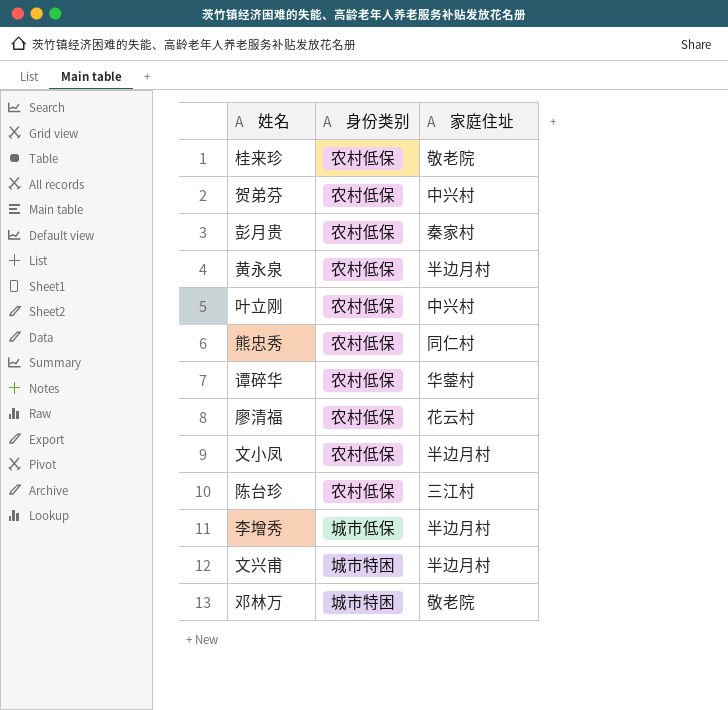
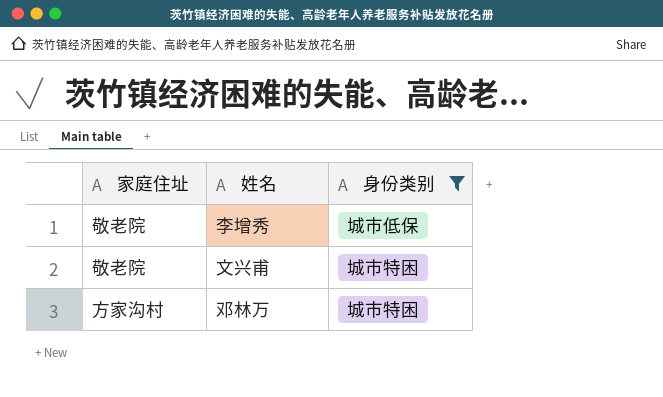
filter: none -> 身份类别 != 农村低保
column 家庭住址 | position: 3 -> 1
李增秀 | 家庭住址: 半边月村 -> 敬老院
文兴甫 | 家庭住址: 半边月村 -> 敬老院
邓林万 | 家庭住址: 敬老院 -> 方家沟村

